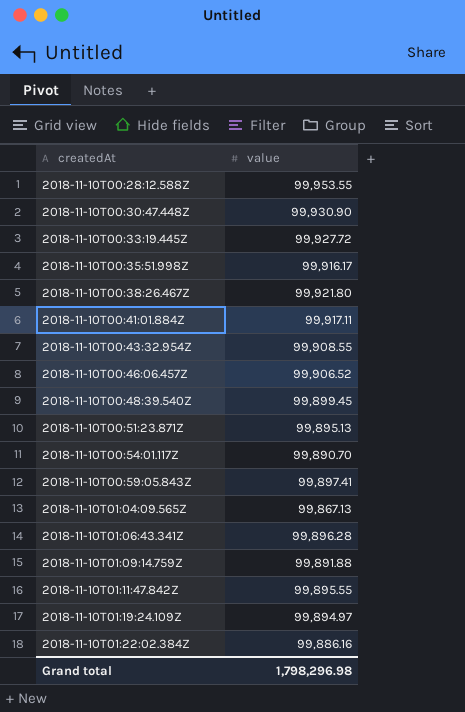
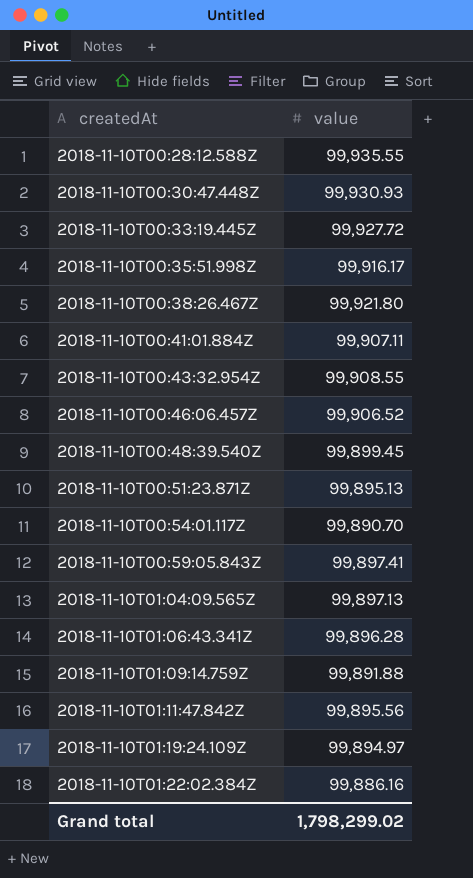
2018-11-10T00:28:12.588Z | value: 99,953.55 -> 99,935.55
2018-11-10T00:30:47.448Z | value: 99,930.90 -> 99,930.93
2018-11-10T00:41:01.884Z | value: 99,917.11 -> 99,907.11
2018-11-10T01:04:09.565Z | value: 99,867.13 -> 99,897.13
2018-11-10T01:11:47.842Z | value: 99,895.55 -> 99,895.56
Grand total | value: 1,798,296.98 -> 1,798,299.02

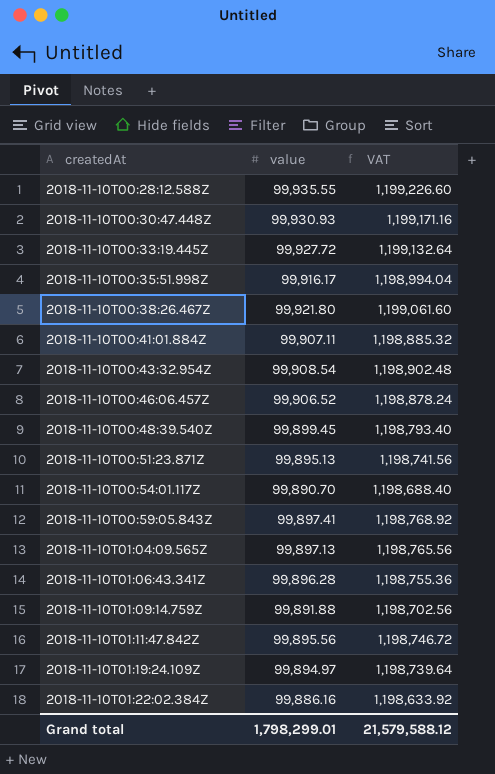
column VAT | formula: none -> [value] * 12
2018-11-10T00:43:32.954Z | value: 99,908.55 -> 99,908.54
Grand total | value: 1,798,299.02 -> 1,798,299.01

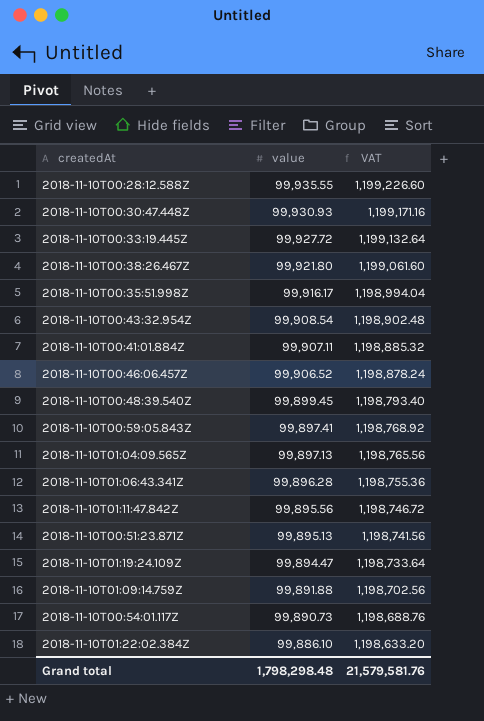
row order: createdAt ascending -> value descending
2018-11-10T01:19:24.109Z | value: 99,894.97 -> 99,894.47
2018-11-10T01:19:24.109Z | VAT: 1,198,739.64 -> 1,198,733.64
2018-11-10T00:54:01.117Z | value: 99,890.70 -> 99,890.73
2018-11-10T00:54:01.117Z | VAT: 1,198,688.40 -> 1,198,688.76
2018-11-10T01:22:02.384Z | value: 99,886.16 -> 99,886.10
2018-11-10T01:22:02.384Z | VAT: 1,198,633.92 -> 1,198,633.20
Grand total | value: 1,798,299.01 -> 1,798,298.48
Grand total | VAT: 21,579,588.12 -> 21,579,581.76

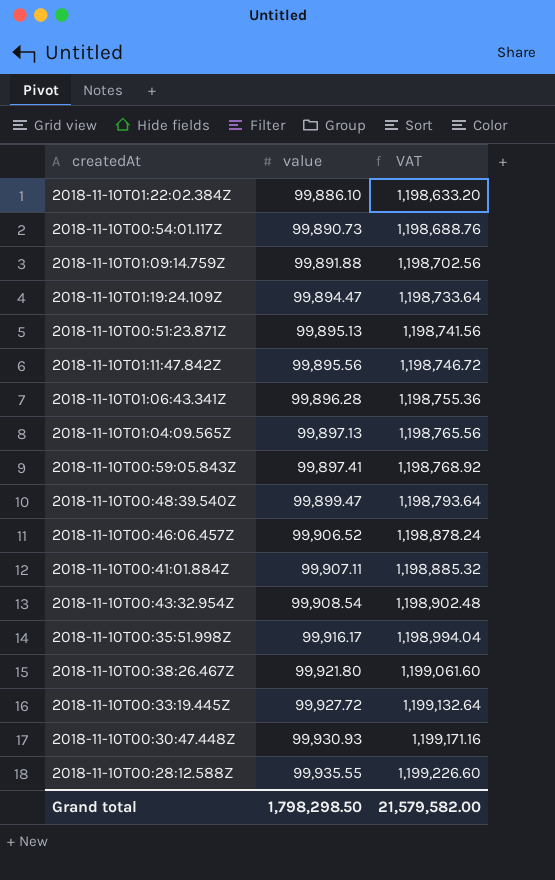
row order: value descending -> value ascending
2018-11-10T00:48:39.540Z | value: 99,899.45 -> 99,899.47
2018-11-10T00:48:39.540Z | VAT: 1,198,793.40 -> 1,198,793.64
Grand total | value: 1,798,298.48 -> 1,798,298.50
Grand total | VAT: 21,579,581.76 -> 21,579,582.00

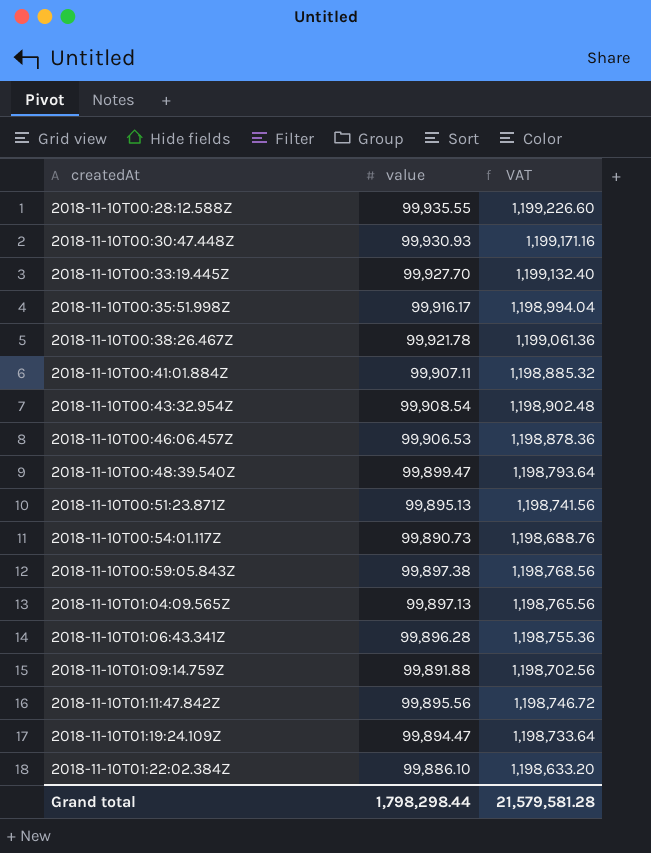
row order: value ascending -> createdAt ascending
2018-11-10T00:33:19.445Z | value: 99,927.72 -> 99,927.70
2018-11-10T00:33:19.445Z | VAT: 1,199,132.64 -> 1,199,132.40
2018-11-10T00:38:26.467Z | value: 99,921.80 -> 99,921.78
2018-11-10T00:38:26.467Z | VAT: 1,199,061.60 -> 1,199,061.36
2018-11-10T00:46:06.457Z | value: 99,906.52 -> 99,906.53
2018-11-10T00:46:06.457Z | VAT: 1,198,878.24 -> 1,198,878.36
2018-11-10T00:59:05.843Z | value: 99,897.41 -> 99,897.38
2018-11-10T00:59:05.843Z | VAT: 1,198,768.92 -> 1,198,768.56
Grand total | value: 1,798,298.50 -> 1,798,298.44
Grand total | VAT: 21,579,582.00 -> 21,579,581.28

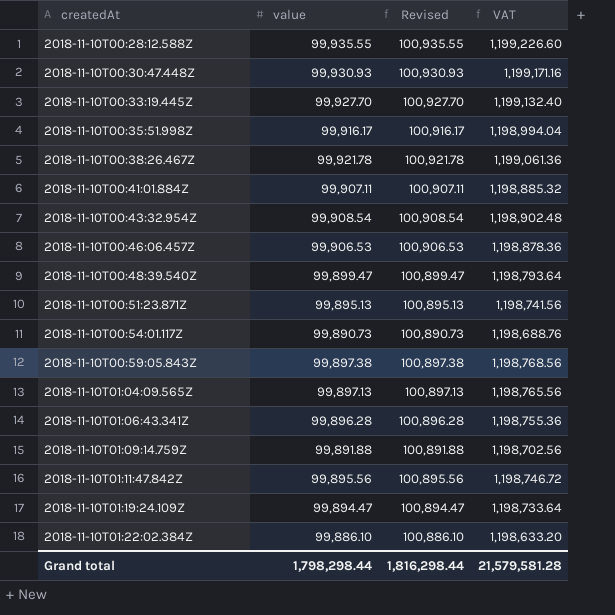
column Revised | formula: none -> [value] + 1000

